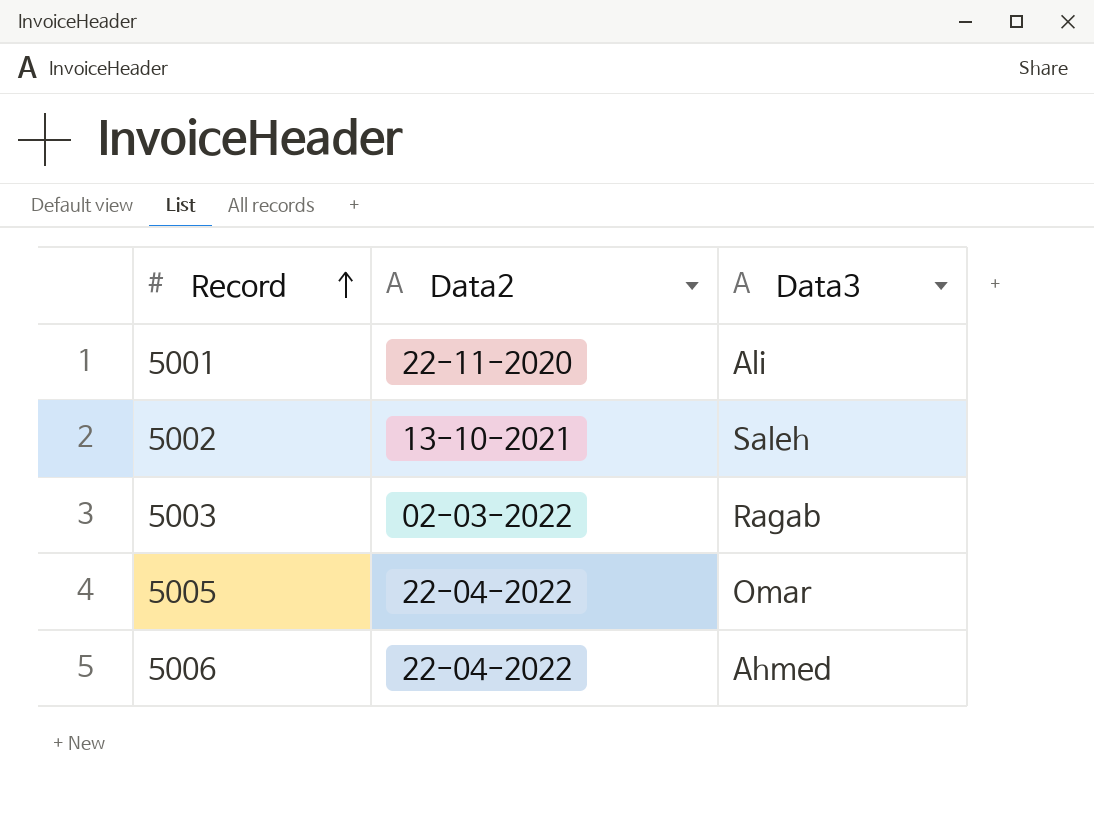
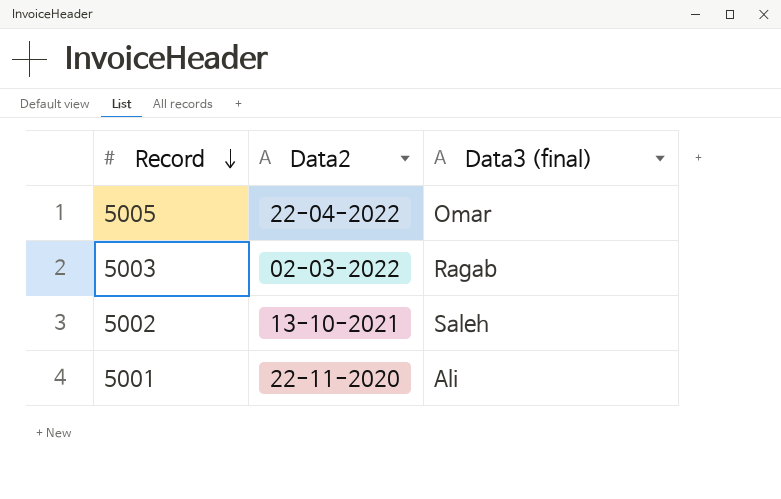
row order: Record ascending -> Record descending
column name: Data3 -> Data3 (final)
row 5006: 22-04-2022 | Ahmed -> none

